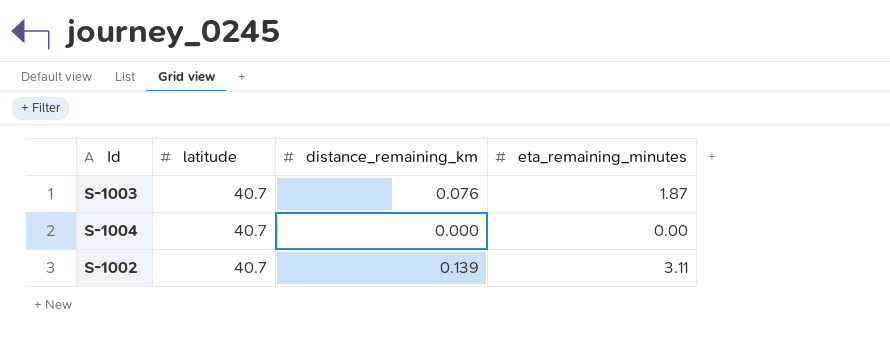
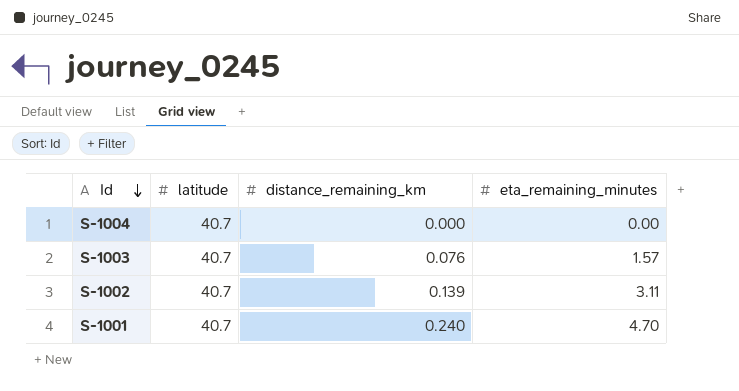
row order: none -> Id descending
S-1003 | eta_remaining_minutes: 1.87 -> 1.57
row S-1001: none -> 40.7 | 0.240 | 4.70

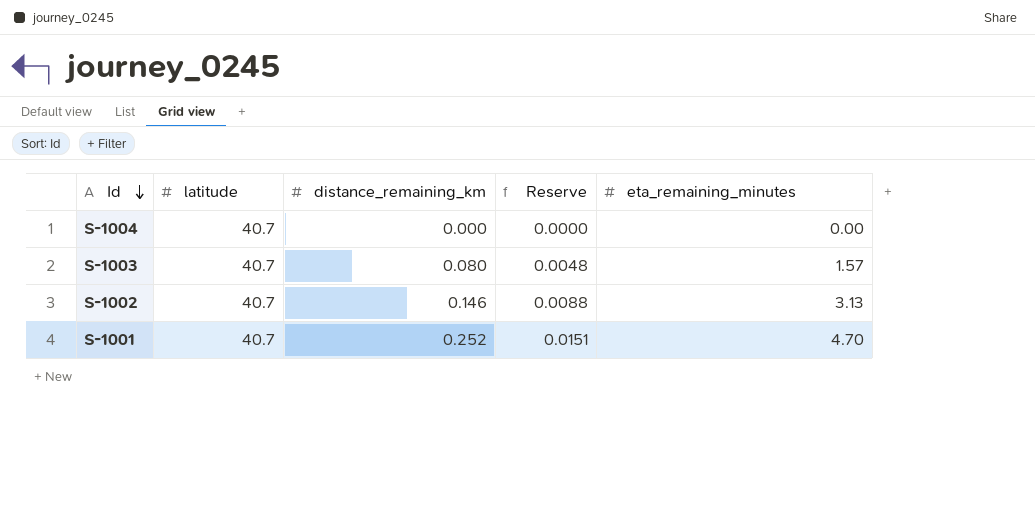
column Reserve | formula: none -> [distance_remaining_km] * 0.06
S-1003 | distance_remaining_km: 0.076 -> 0.080
S-1002 | distance_remaining_km: 0.139 -> 0.146
S-1002 | eta_remaining_minutes: 3.11 -> 3.13
S-1001 | distance_remaining_km: 0.240 -> 0.252

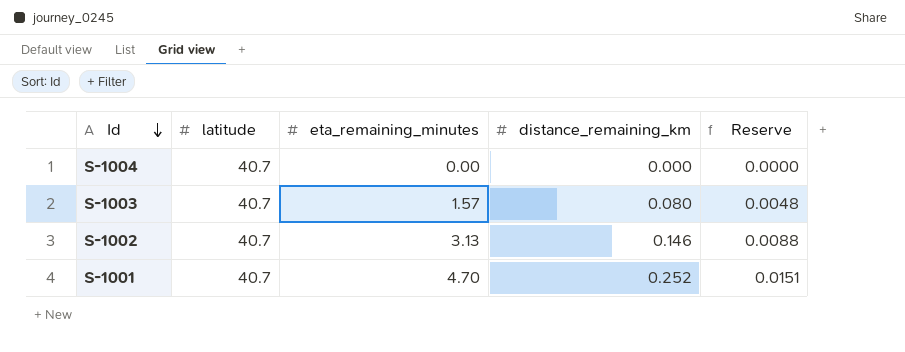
column eta_remaining_minutes | position: 5 -> 3

